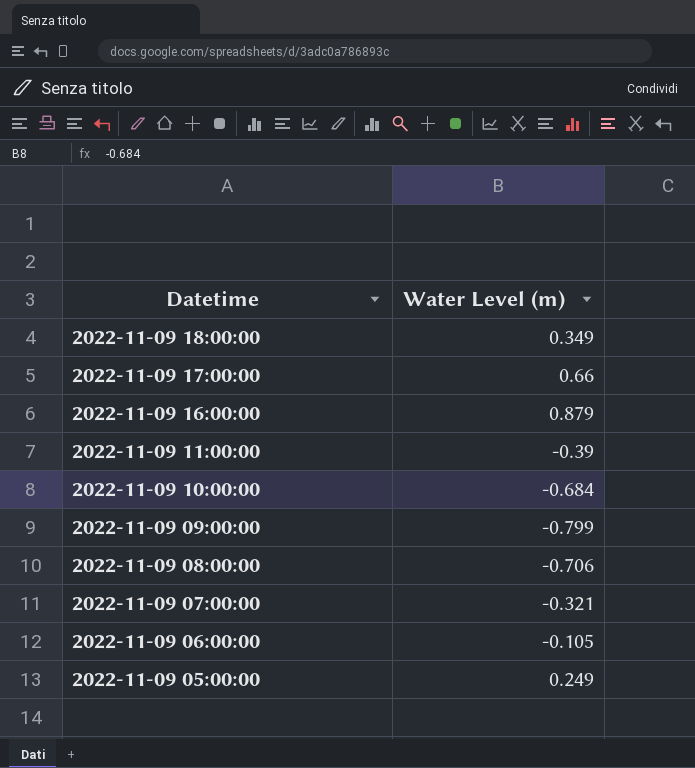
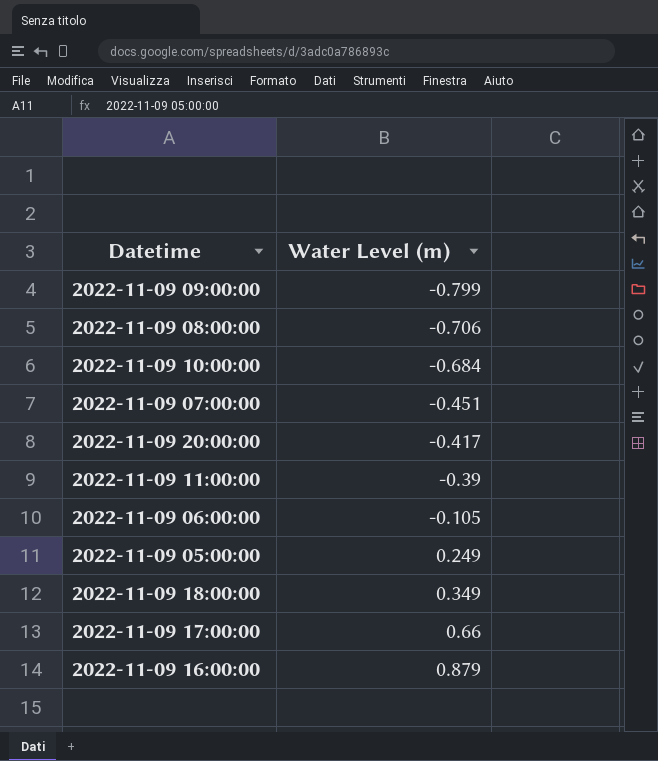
row order: Datetime descending -> Water Level (m) ascending
2022-11-09 07:00:00 | Water Level (m): -0.321 -> -0.451
row 2022-11-09 20:00:00: none -> -0.417

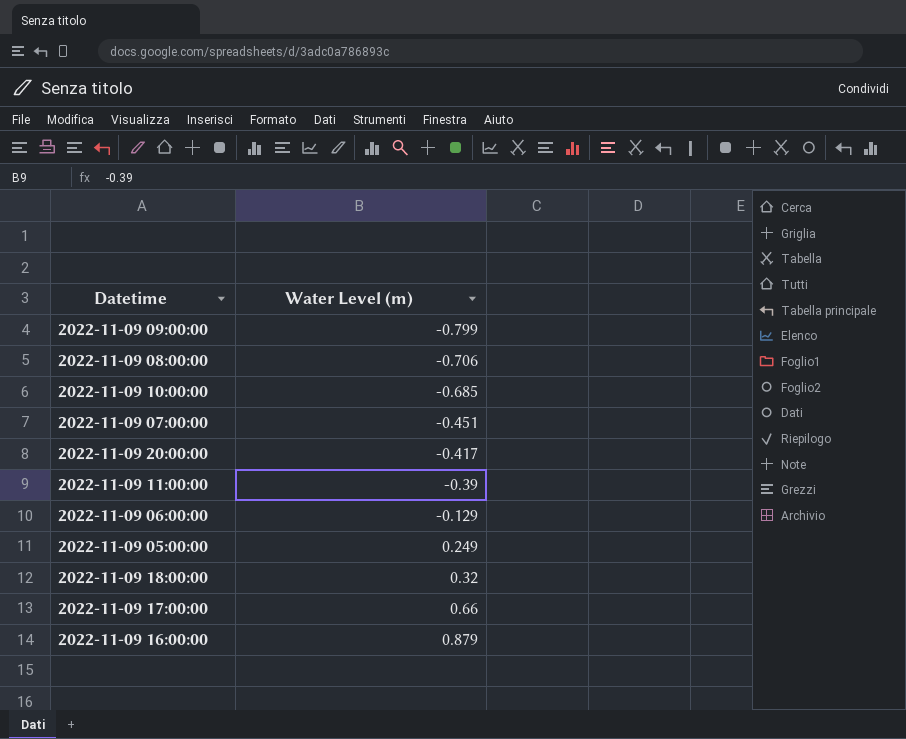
2022-11-09 10:00:00 | Water Level (m): -0.684 -> -0.685
2022-11-09 06:00:00 | Water Level (m): -0.105 -> -0.129
2022-11-09 18:00:00 | Water Level (m): 0.349 -> 0.32

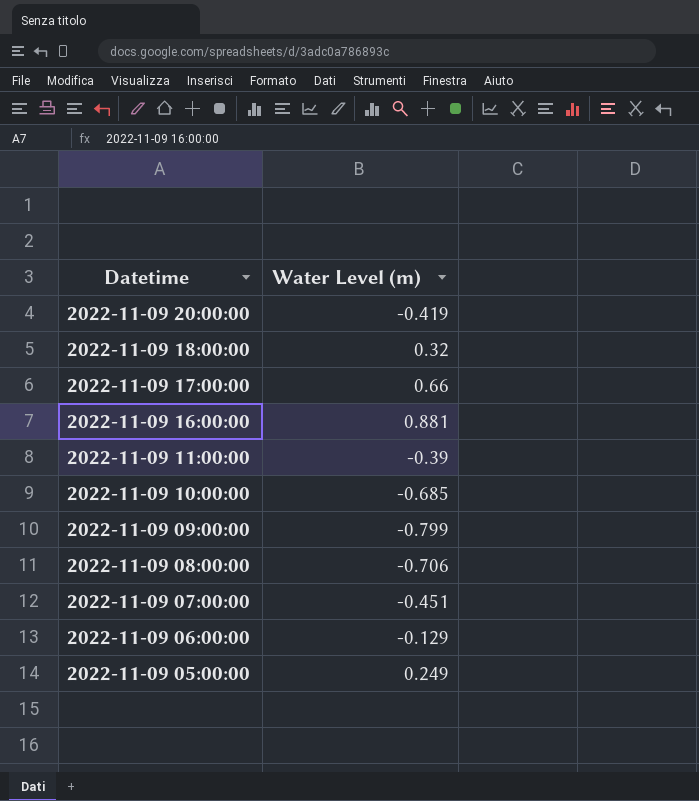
row order: Water Level (m) ascending -> Datetime descending
2022-11-09 20:00:00 | Water Level (m): -0.417 -> -0.419
2022-11-09 16:00:00 | Water Level (m): 0.879 -> 0.881

